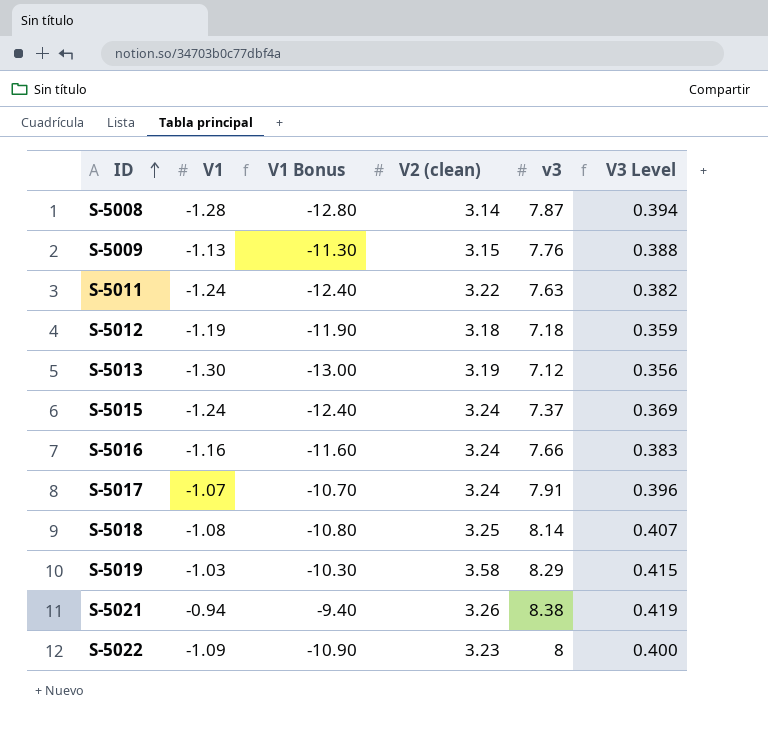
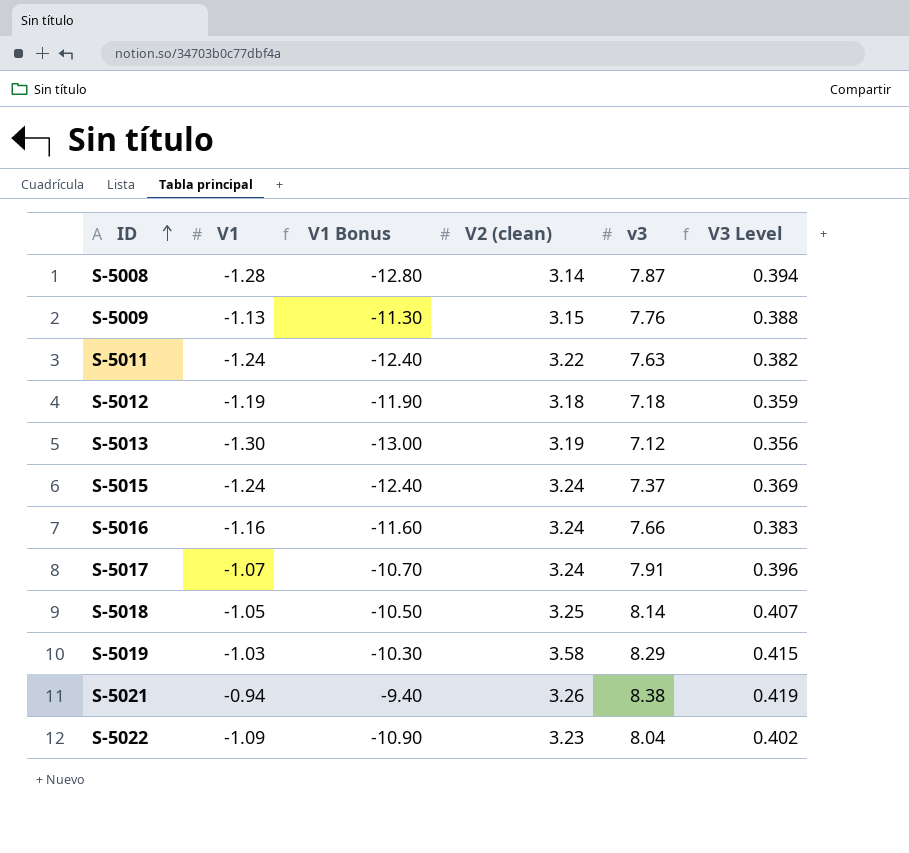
S-5018 | V1: -1.08 -> -1.05
S-5018 | V1 Bonus: -10.80 -> -10.50
S-5022 | v3: 8 -> 8.04
S-5022 | V3 Level: 0.400 -> 0.402

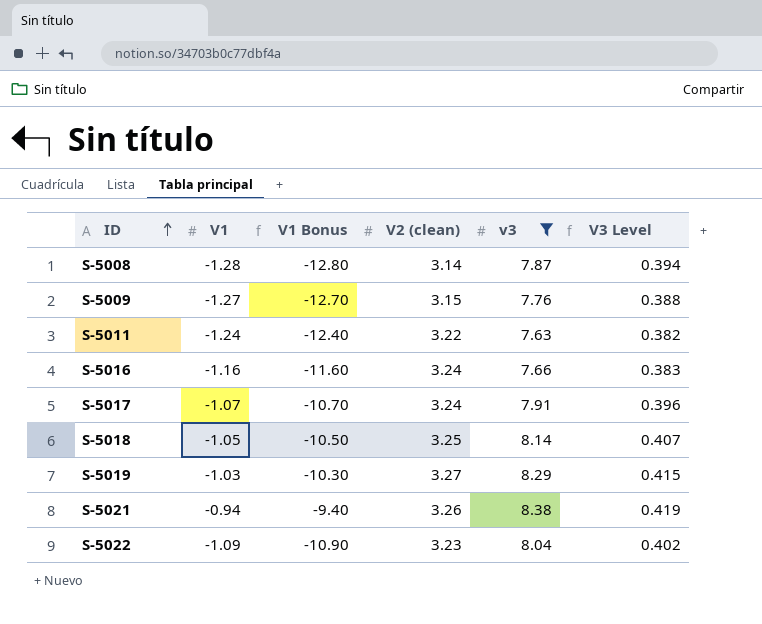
filter: none -> v3 >= 7.63
S-5009 | V1: -1.13 -> -1.27
S-5009 | V1 Bonus: -11.30 -> -12.70
S-5019 | V2 (clean): 3.58 -> 3.27

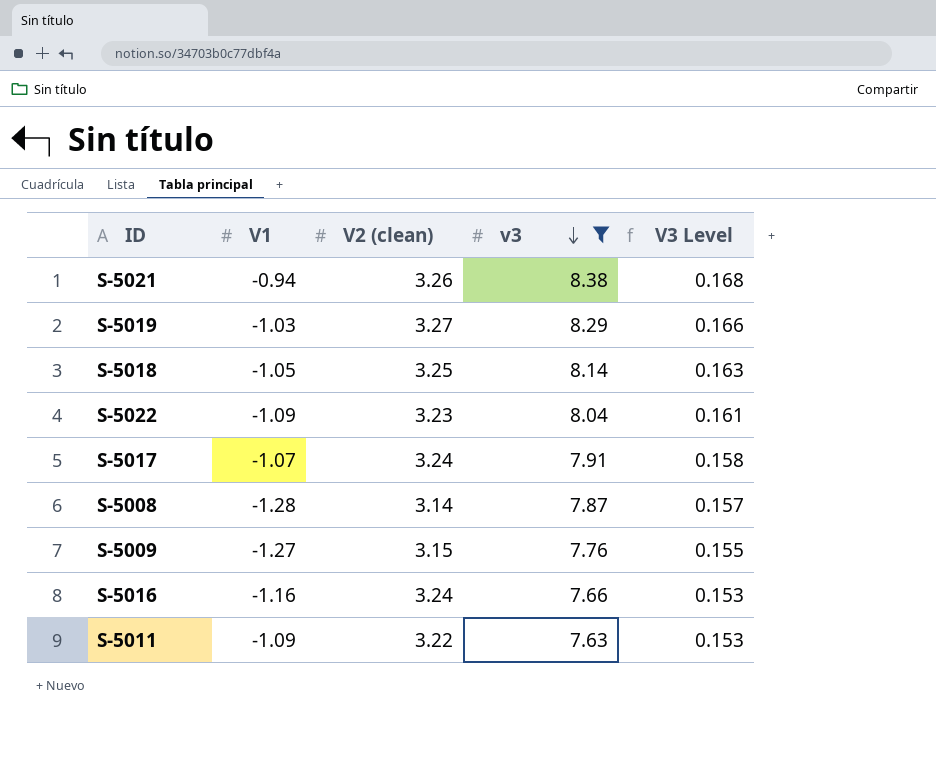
row order: ID ascending -> v3 descending
column V1 Bonus | formula: [V1] * 10 -> none
column V3 Level | formula: [v3] * 0.05 -> [v3] * 0.02
S-5011 | V1: -1.24 -> -1.09

